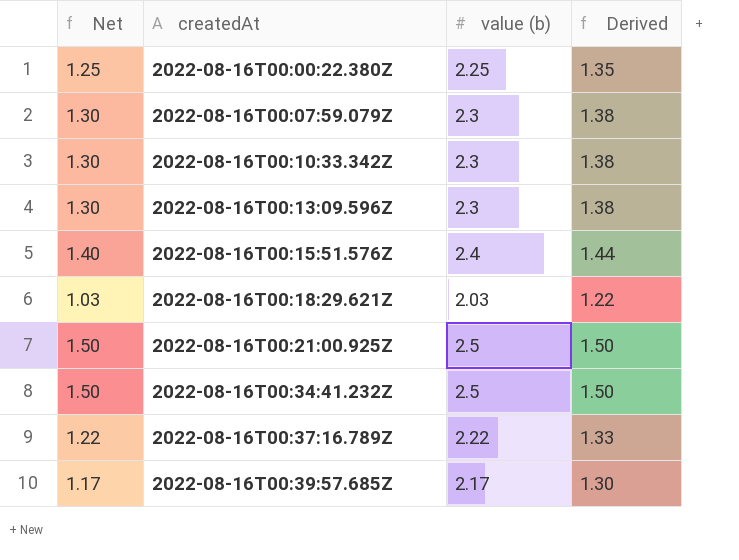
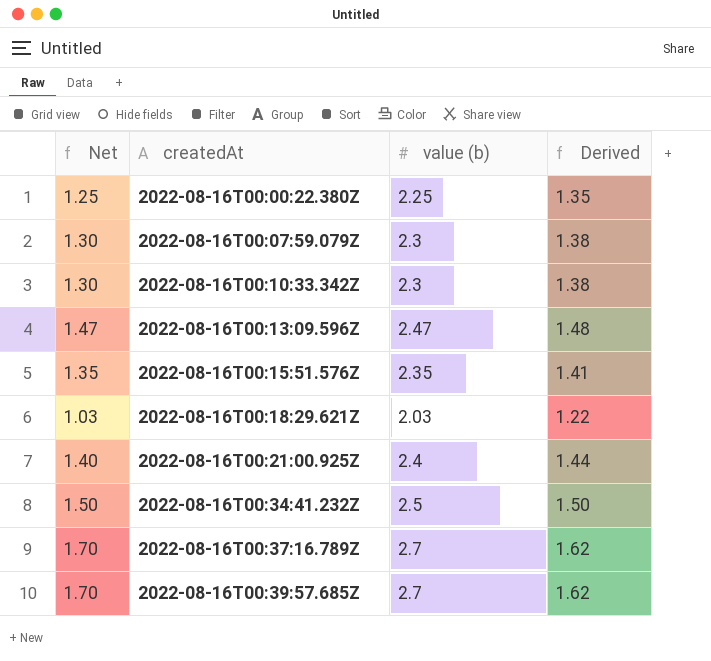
2022-08-16T00:13:09.596Z | Net: 1.30 -> 1.47
2022-08-16T00:13:09.596Z | value (b): 2.3 -> 2.47
2022-08-16T00:13:09.596Z | Derived: 1.38 -> 1.48
2022-08-16T00:15:51.576Z | Net: 1.40 -> 1.35
2022-08-16T00:15:51.576Z | value (b): 2.4 -> 2.35
2022-08-16T00:15:51.576Z | Derived: 1.44 -> 1.41
2022-08-16T00:21:00.925Z | Net: 1.50 -> 1.40
2022-08-16T00:21:00.925Z | value (b): 2.5 -> 2.4
2022-08-16T00:21:00.925Z | Derived: 1.50 -> 1.44
2022-08-16T00:37:16.789Z | Net: 1.22 -> 1.70
2022-08-16T00:37:16.789Z | value (b): 2.22 -> 2.7
2022-08-16T00:37:16.789Z | Derived: 1.33 -> 1.62
2022-08-16T00:39:57.685Z | Net: 1.17 -> 1.70
2022-08-16T00:39:57.685Z | value (b): 2.17 -> 2.7
2022-08-16T00:39:57.685Z | Derived: 1.30 -> 1.62

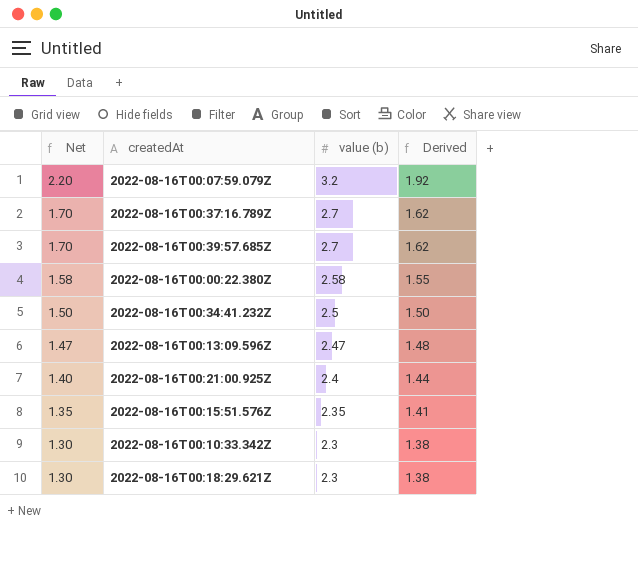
row order: createdAt ascending -> Net descending
2022-08-16T00:07:59.079Z | Net: 1.30 -> 2.20
2022-08-16T00:07:59.079Z | value (b): 2.3 -> 3.2
2022-08-16T00:07:59.079Z | Derived: 1.38 -> 1.92
2022-08-16T00:00:22.380Z | Net: 1.25 -> 1.58
2022-08-16T00:00:22.380Z | value (b): 2.25 -> 2.58
2022-08-16T00:00:22.380Z | Derived: 1.35 -> 1.55
2022-08-16T00:18:29.621Z | Net: 1.03 -> 1.30
2022-08-16T00:18:29.621Z | value (b): 2.03 -> 2.3
2022-08-16T00:18:29.621Z | Derived: 1.22 -> 1.38

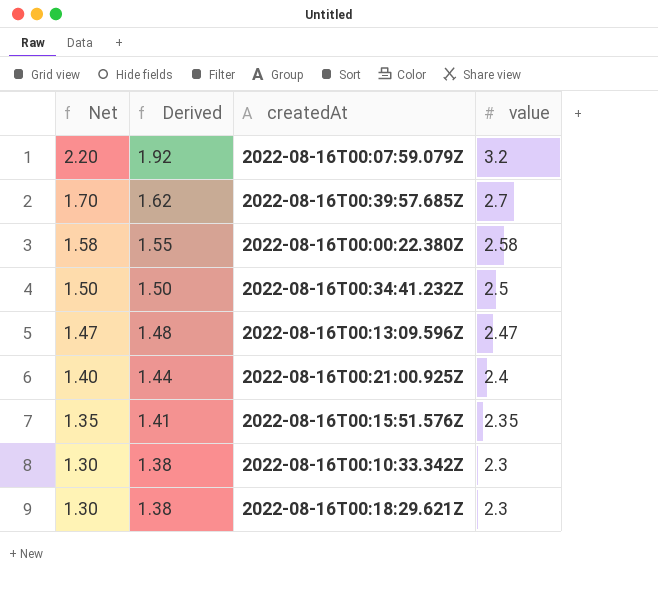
column Derived | position: 4 -> 2
column name: value (b) -> value
row 2022-08-16T00:37:16.789Z: 1.70 | 2.7 | 1.62 -> none

